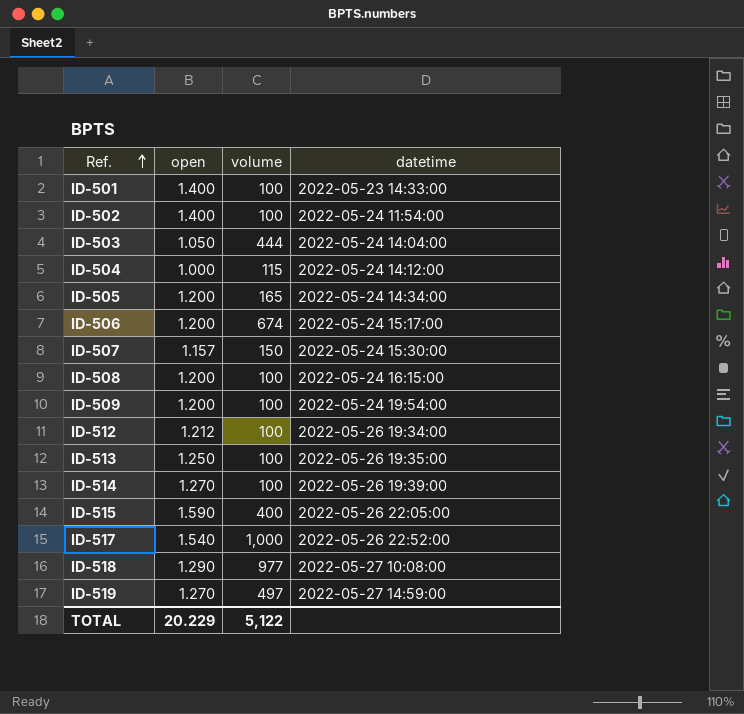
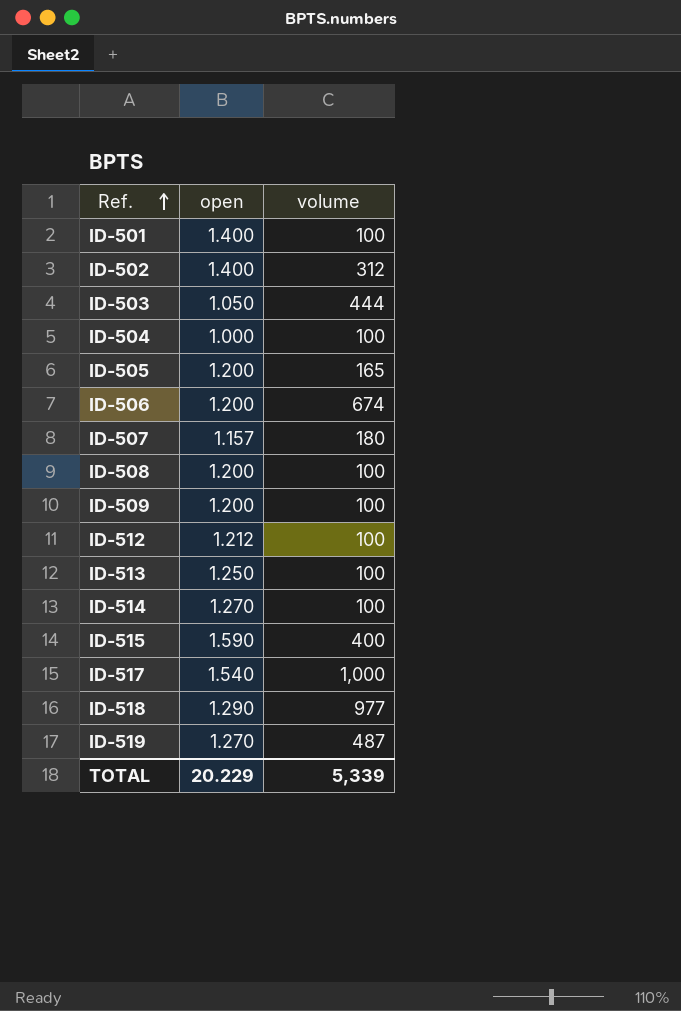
column datetime | position: 4 -> none
ID-502 | volume: 100 -> 312
ID-504 | volume: 115 -> 100
ID-507 | volume: 150 -> 180
ID-519 | volume: 497 -> 487
TOTAL | volume: 5,122 -> 5,339

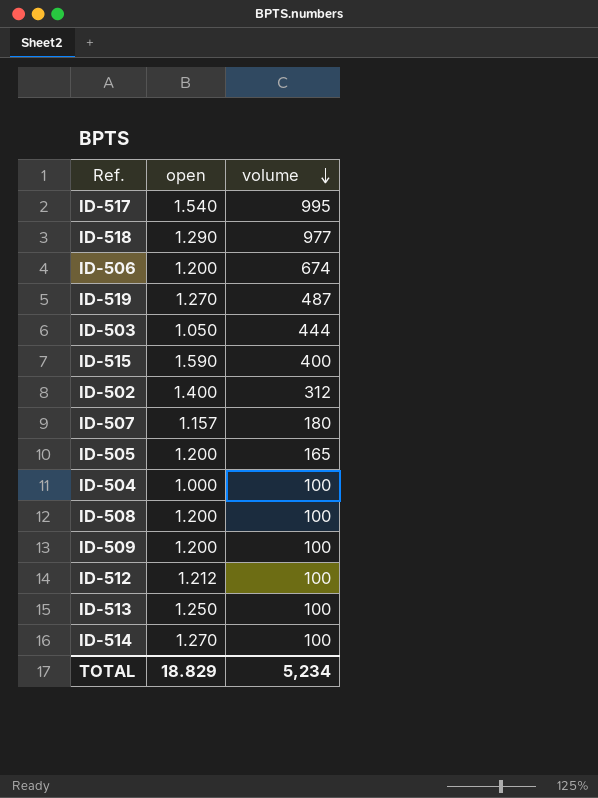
row order: Ref. ascending -> volume descending
row ID-501: 1.400 | 100 -> none
ID-517 | volume: 1,000 -> 995
TOTAL | open: 20.229 -> 18.829
TOTAL | volume: 5,339 -> 5,234

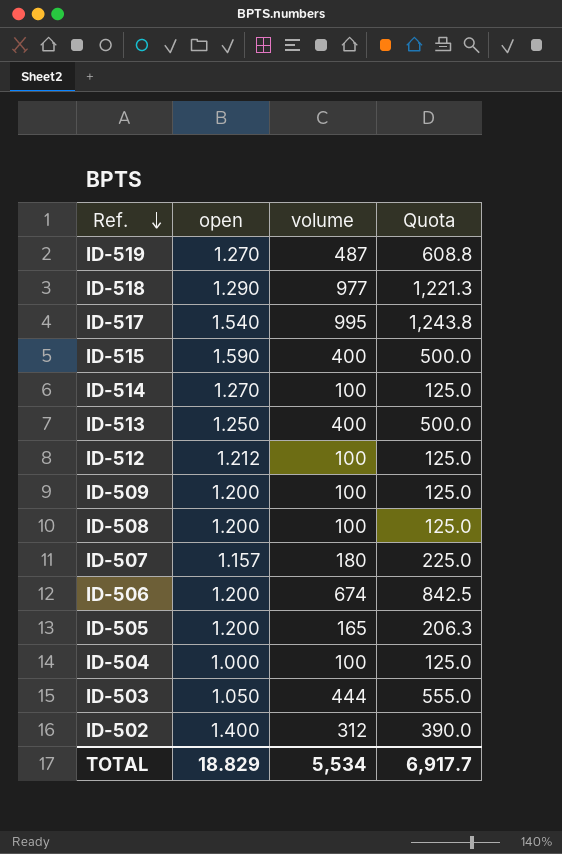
row order: volume descending -> Ref. descending
column Quota | formula: none -> [volume] * 1.25
ID-513 | volume: 100 -> 400
TOTAL | volume: 5,234 -> 5,534

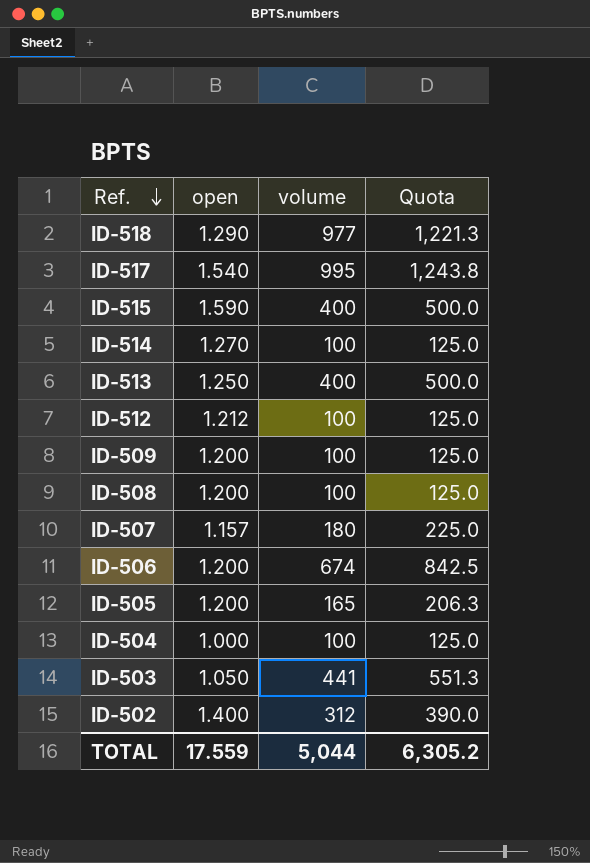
row ID-519: 1.270 | 487 | 608.8 -> none
ID-503 | volume: 444 -> 441
ID-503 | Quota: 555.0 -> 551.3
TOTAL | open: 18.829 -> 17.559
TOTAL | volume: 5,534 -> 5,044
TOTAL | Quota: 6,917.7 -> 6,305.2

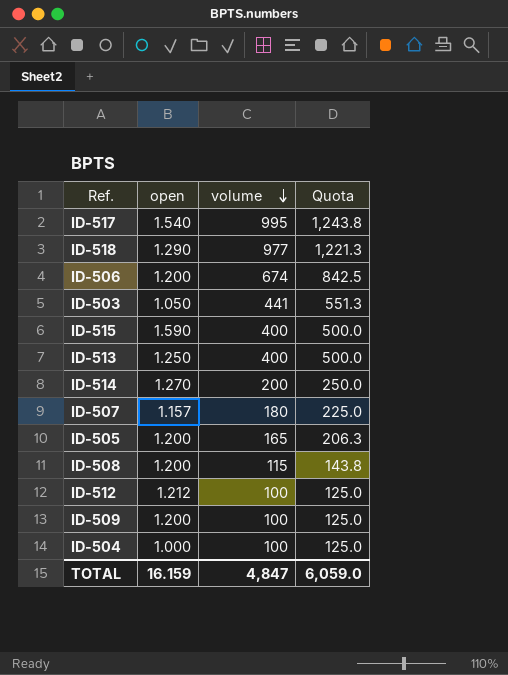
row order: Ref. descending -> volume descending
row ID-502: 1.400 | 312 | 390.0 -> none
ID-514 | volume: 100 -> 200
ID-514 | Quota: 125.0 -> 250.0
ID-508 | volume: 100 -> 115
ID-508 | Quota: 125.0 -> 143.8
TOTAL | open: 17.559 -> 16.159
TOTAL | volume: 5,044 -> 4,847
TOTAL | Quota: 6,305.2 -> 6,059.0

